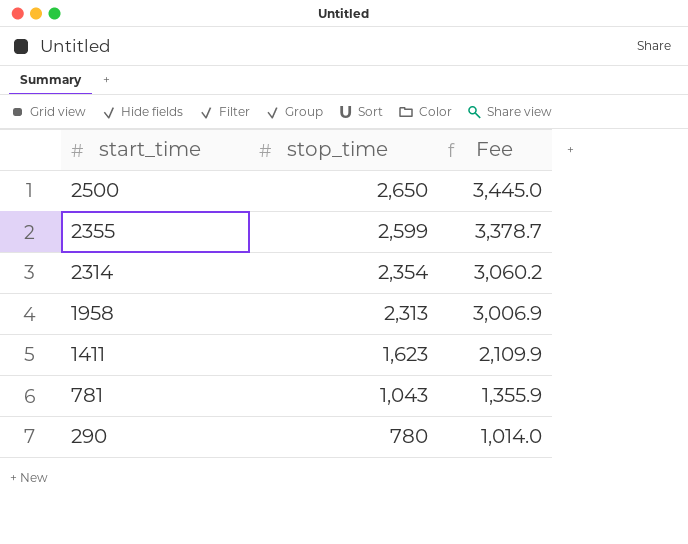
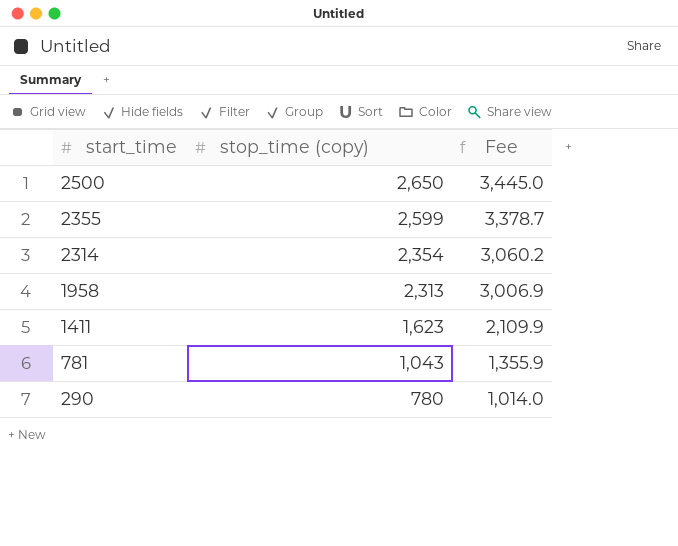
column name: stop_time -> stop_time (copy)

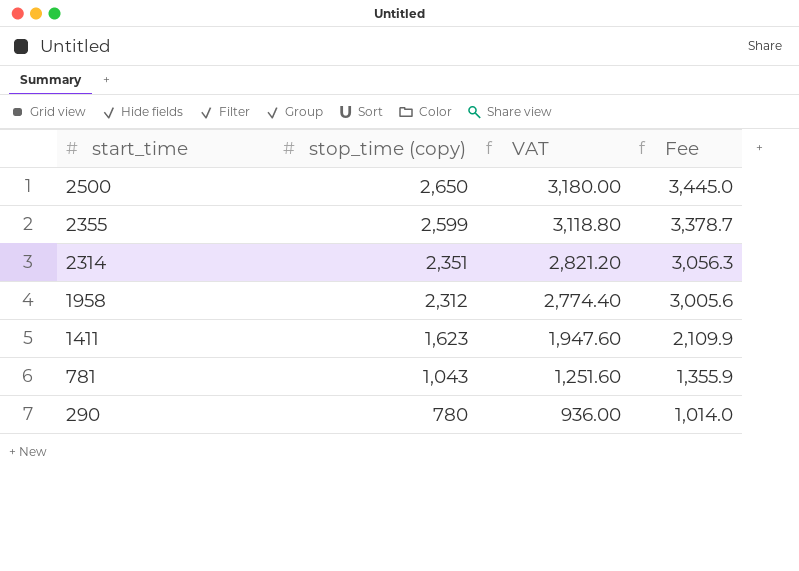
column VAT | formula: none -> [stop_time (copy)] * 1.2
2314 | stop_time (copy): 2,354 -> 2,351
2314 | Fee: 3,060.2 -> 3,056.3
1958 | stop_time (copy): 2,313 -> 2,312
1958 | Fee: 3,006.9 -> 3,005.6

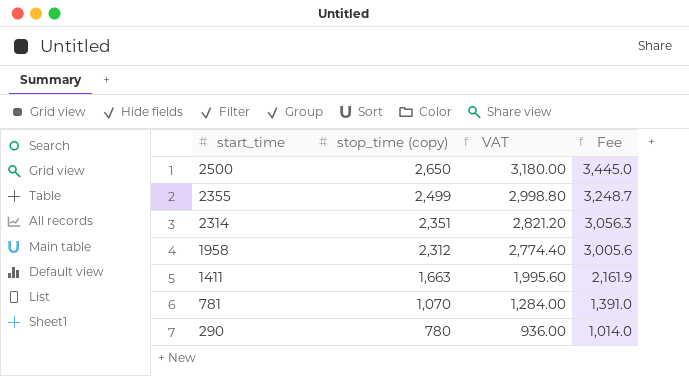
2355 | stop_time (copy): 2,599 -> 2,499
2355 | VAT: 3,118.80 -> 2,998.80
2355 | Fee: 3,378.7 -> 3,248.7
1411 | stop_time (copy): 1,623 -> 1,663
1411 | VAT: 1,947.60 -> 1,995.60
1411 | Fee: 2,109.9 -> 2,161.9
781 | stop_time (copy): 1,043 -> 1,070
781 | VAT: 1,251.60 -> 1,284.00
781 | Fee: 1,355.9 -> 1,391.0

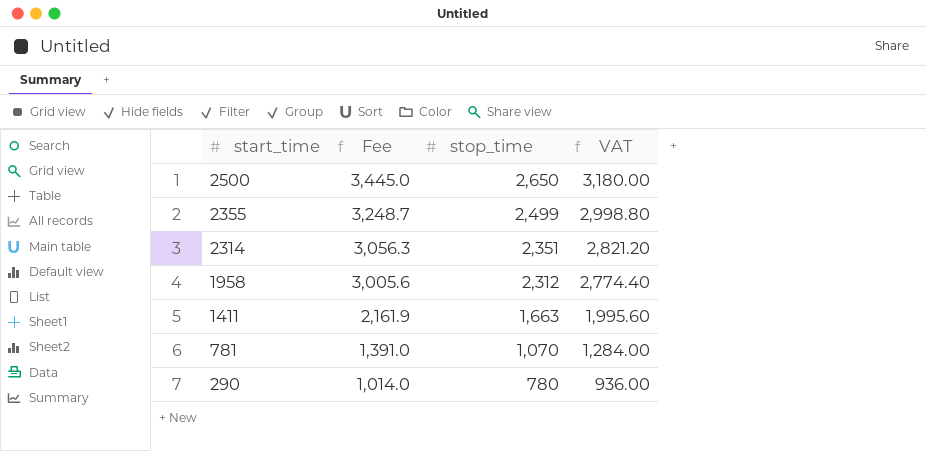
column Fee | position: 4 -> 2
column name: stop_time (copy) -> stop_time

